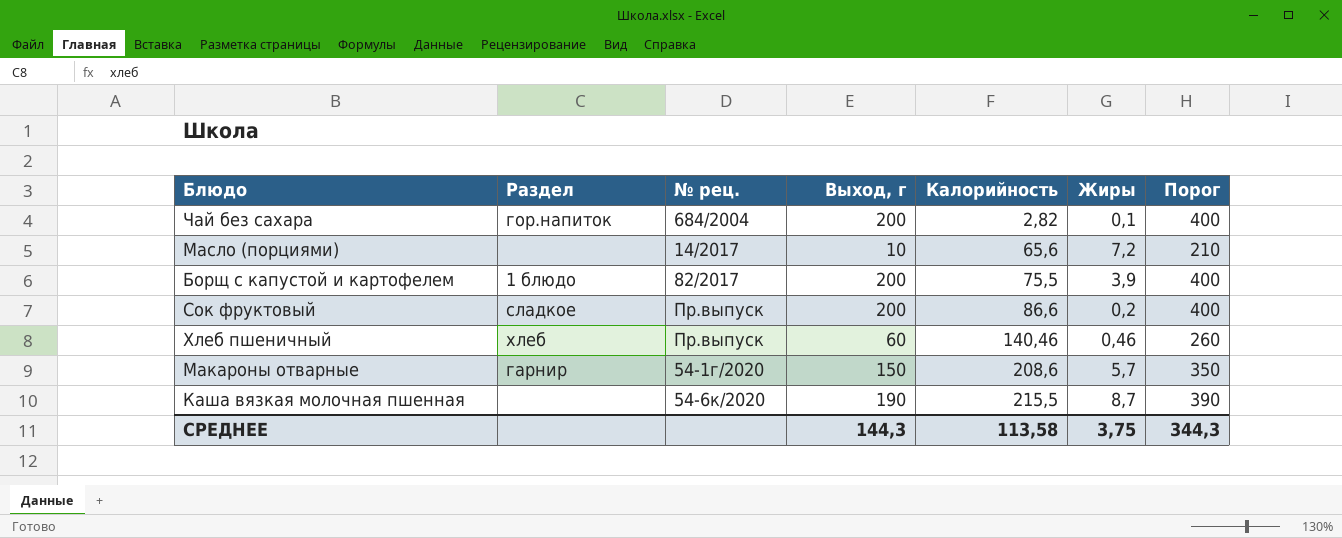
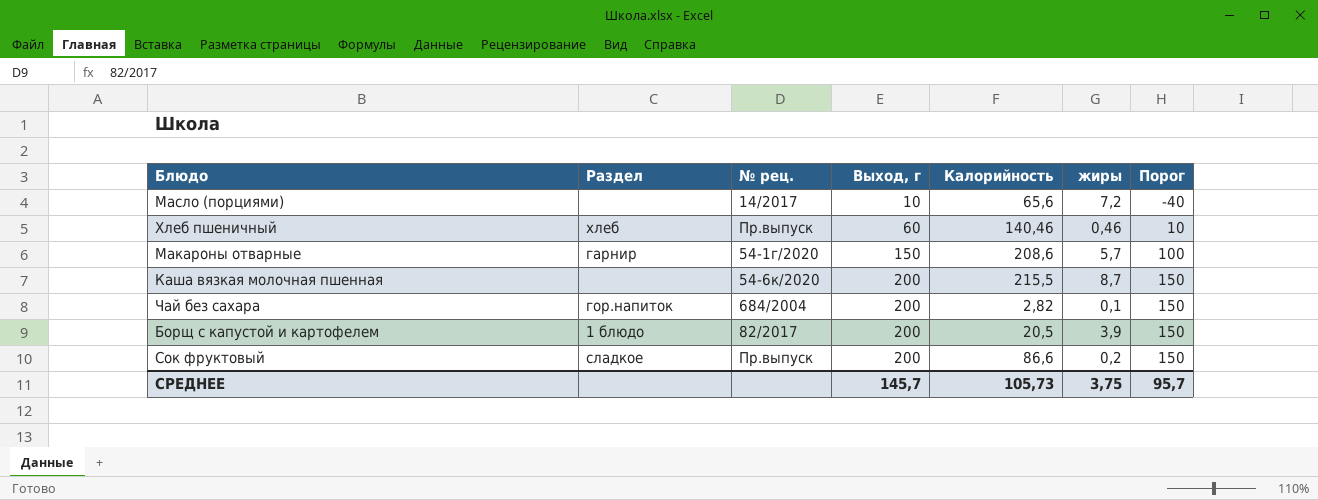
row order: Калорийность ascending -> Выход, г ascending
column name: Жиры -> жиры
column Порог | formula: [Выход, г] + 200 -> [Выход, г] - 50
Каша вязкая молочная пшенная | Выход, г: 190 -> 200
Борщ с капустой и картофелем | Калорийность: 75,5 -> 20,5
СРЕДНЕЕ | Выход, г: 144,3 -> 145,7
СРЕДНЕЕ | Калорийность: 113,58 -> 105,73
СРЕДНЕЕ | Порог: 344,3 -> 95,7

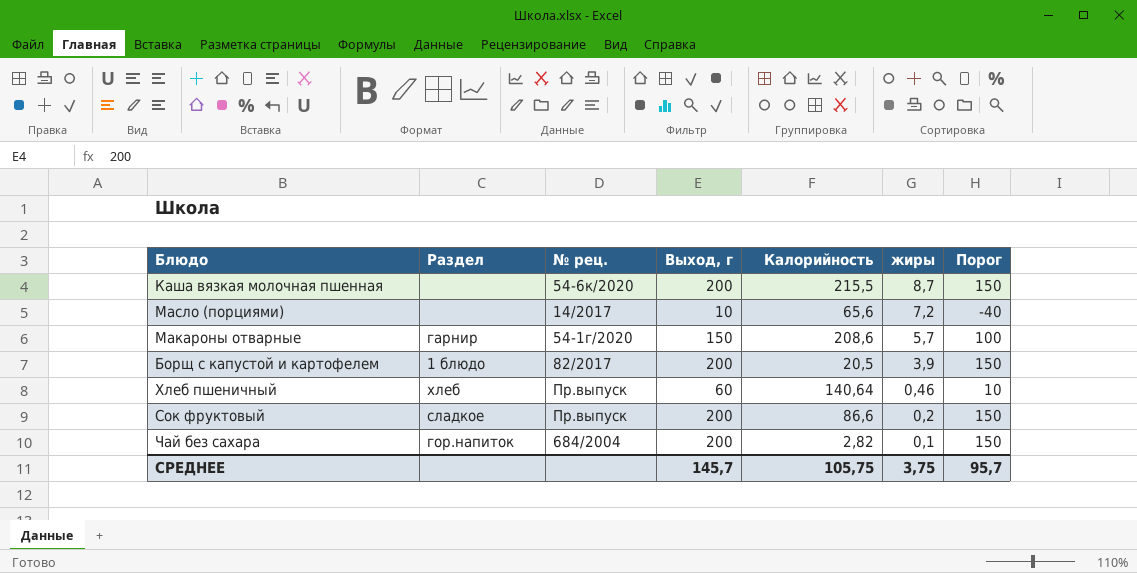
row order: Выход, г ascending -> жиры descending
Хлеб пшеничный | Калорийность: 140,46 -> 140,64
СРЕДНЕЕ | Калорийность: 105,73 -> 105,75

